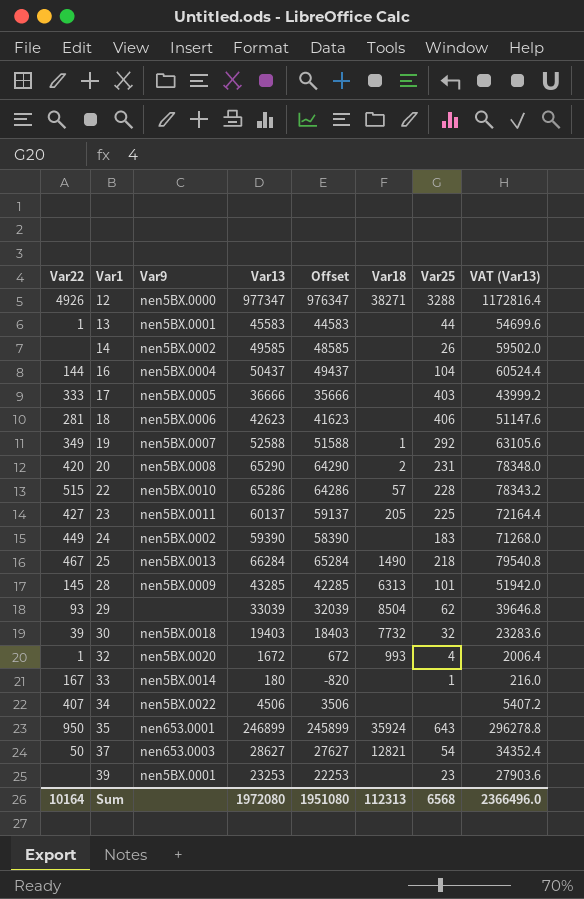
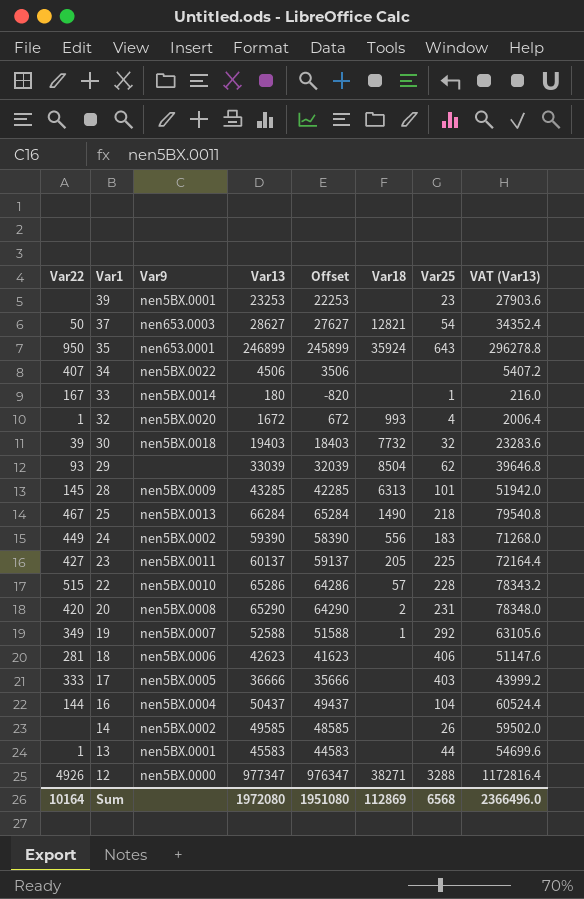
row order: Var1 ascending -> Var1 descending
24 | Var18: none -> 556
Sum | Var18: 112313 -> 112869

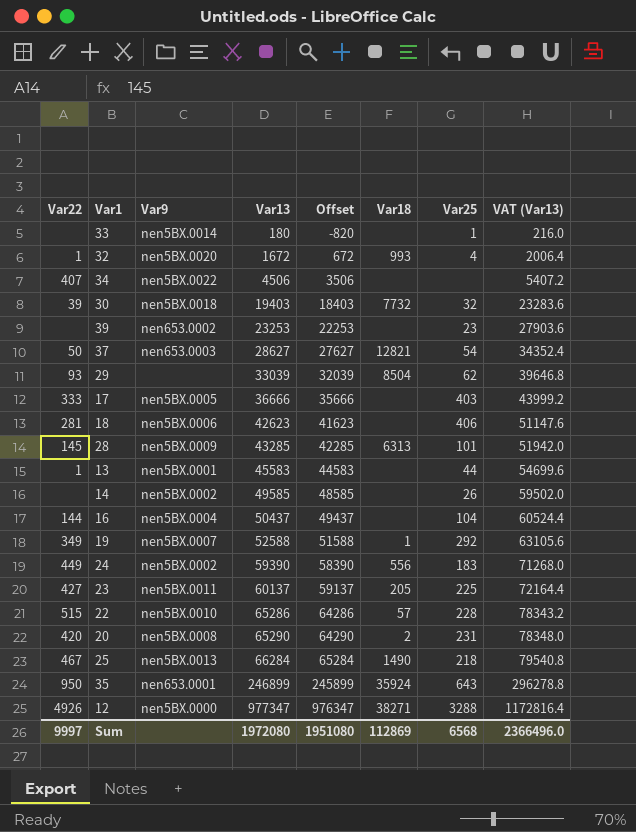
row order: Var1 descending -> Var13 ascending
33 | Var22: 167 -> none
39 | Var9: nen5BX.0001 -> nen653.0002
Sum | Var22: 10164 -> 9997

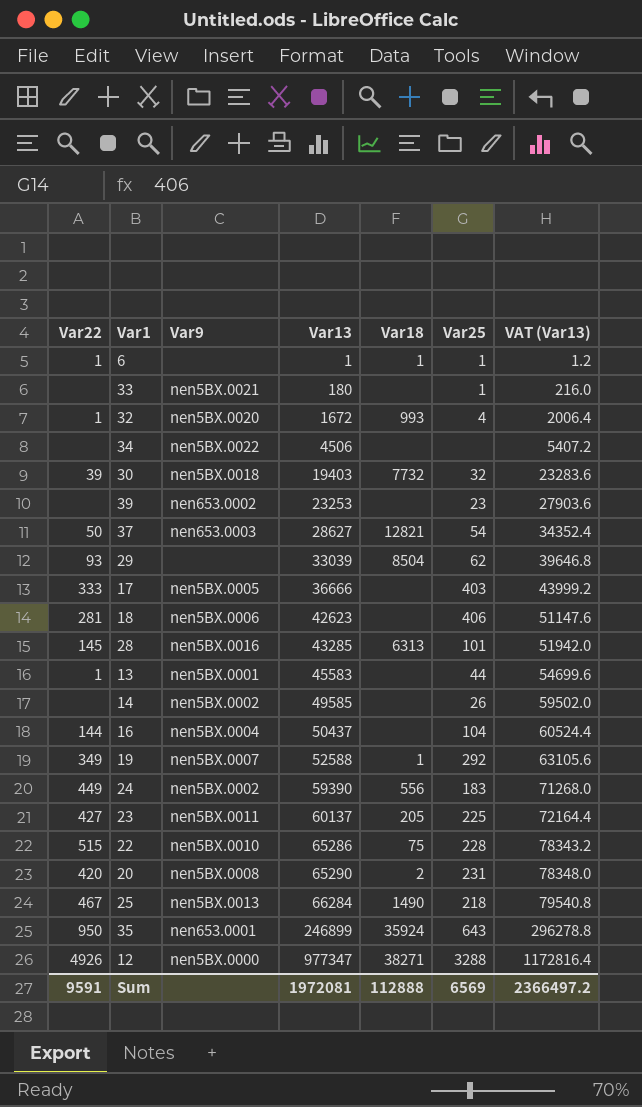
column Offset | formula: [Var13] - 1000 -> none
row 6: none -> 1 | none | 1 | 1 | 1 | 1.2
33 | Var9: nen5BX.0014 -> nen5BX.0021
34 | Var22: 407 -> none
28 | Var9: nen5BX.0009 -> nen5BX.0016
22 | Var18: 57 -> 75
Sum | Var22: 9997 -> 9591
Sum | Var13: 1972080 -> 1972081
Sum | Var18: 112869 -> 112888
Sum | Var25: 6568 -> 6569
Sum | VAT (Var13): 2366496.0 -> 2366497.2

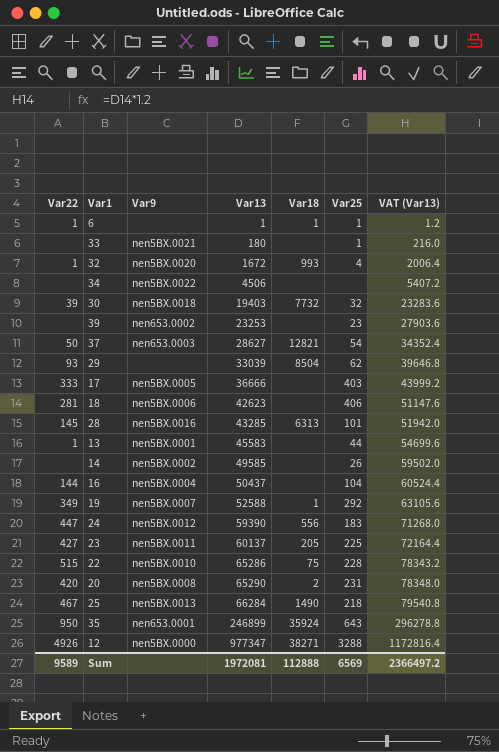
24 | Var22: 449 -> 447
24 | Var9: nen5BX.0002 -> nen5BX.0012
Sum | Var22: 9591 -> 9589

